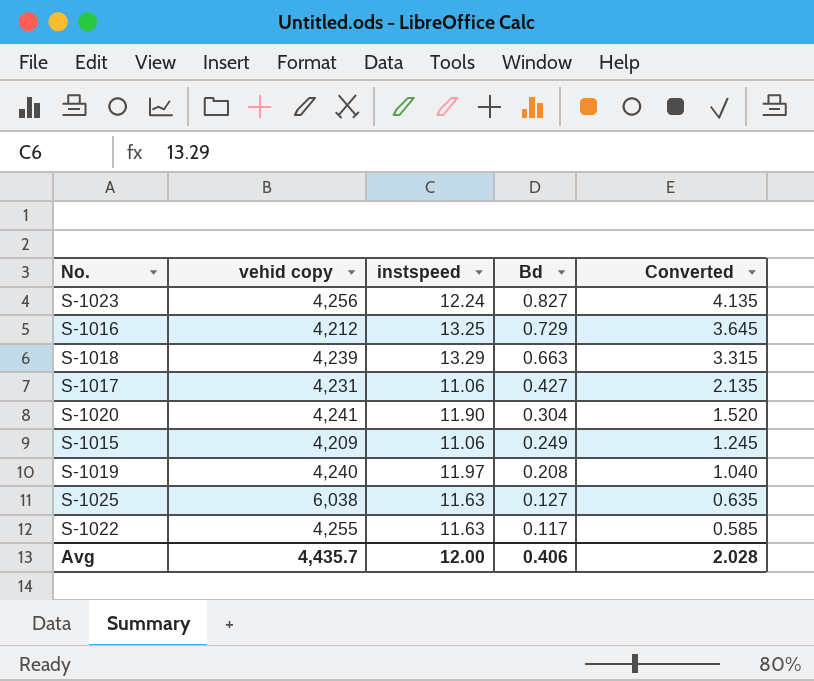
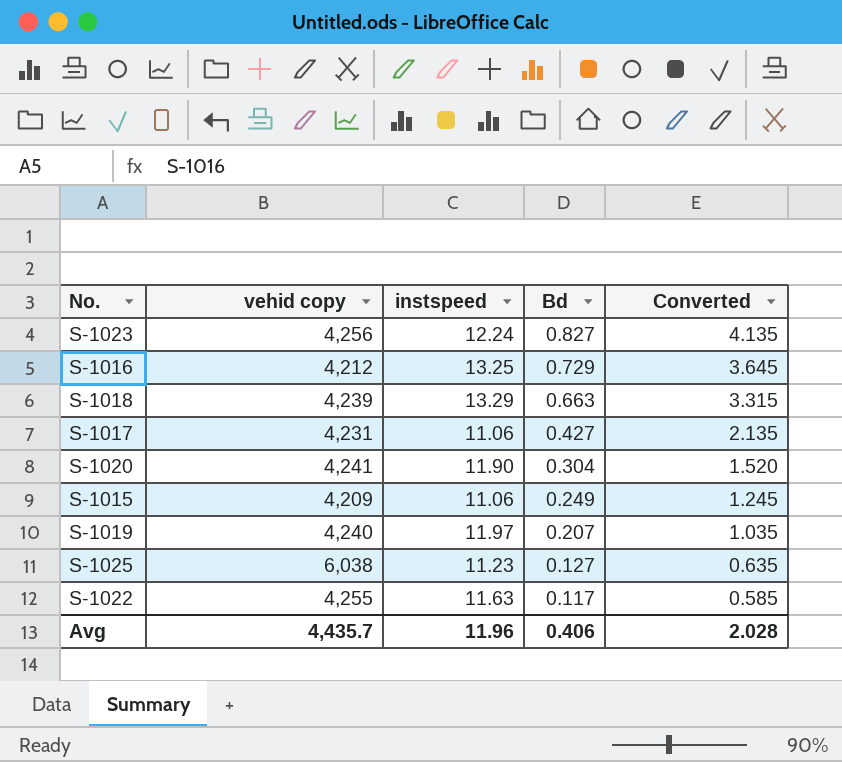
S-1019 | Bd: 0.208 -> 0.207
S-1019 | Converted: 1.040 -> 1.035
S-1025 | instspeed: 11.63 -> 11.23
Avg | instspeed: 12.00 -> 11.96

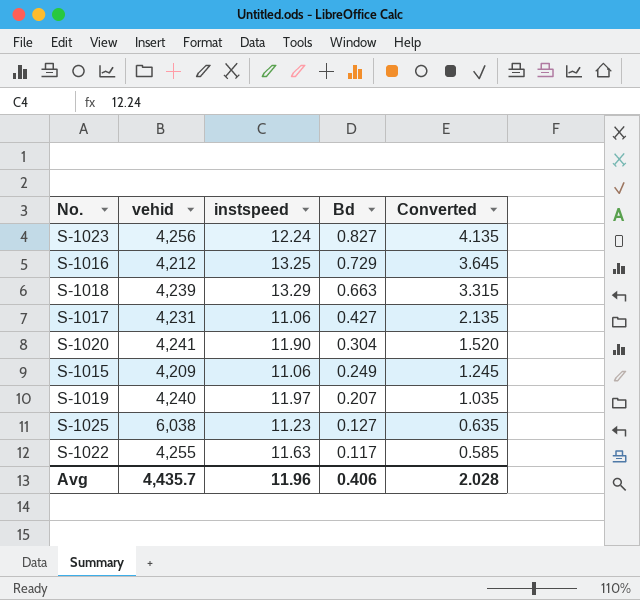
column name: vehid copy -> vehid

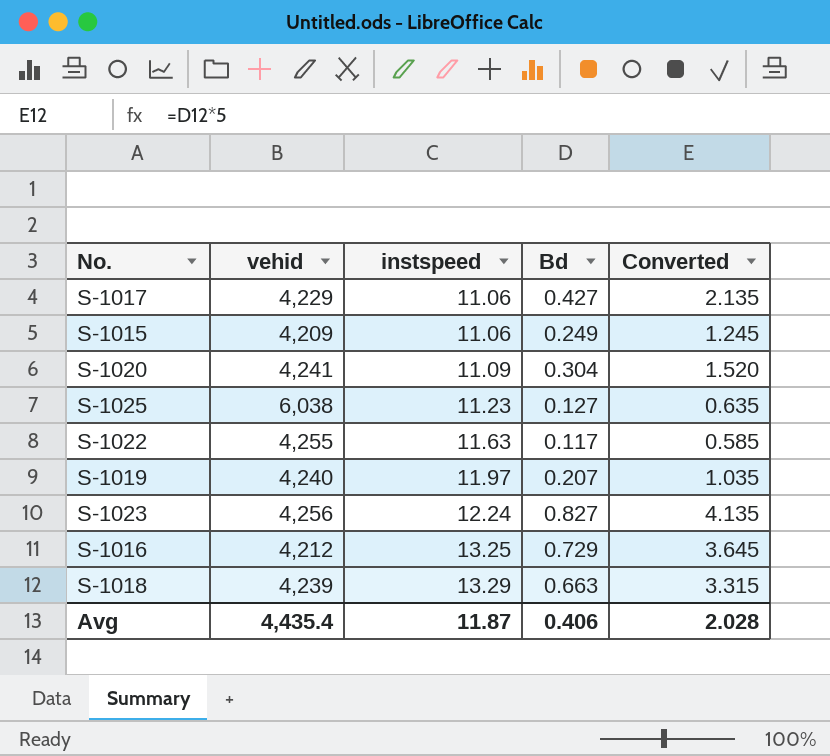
row order: Bd descending -> instspeed ascending
S-1017 | vehid: 4,231 -> 4,229
S-1020 | instspeed: 11.90 -> 11.09
Avg | vehid: 4,435.7 -> 4,435.4
Avg | instspeed: 11.96 -> 11.87

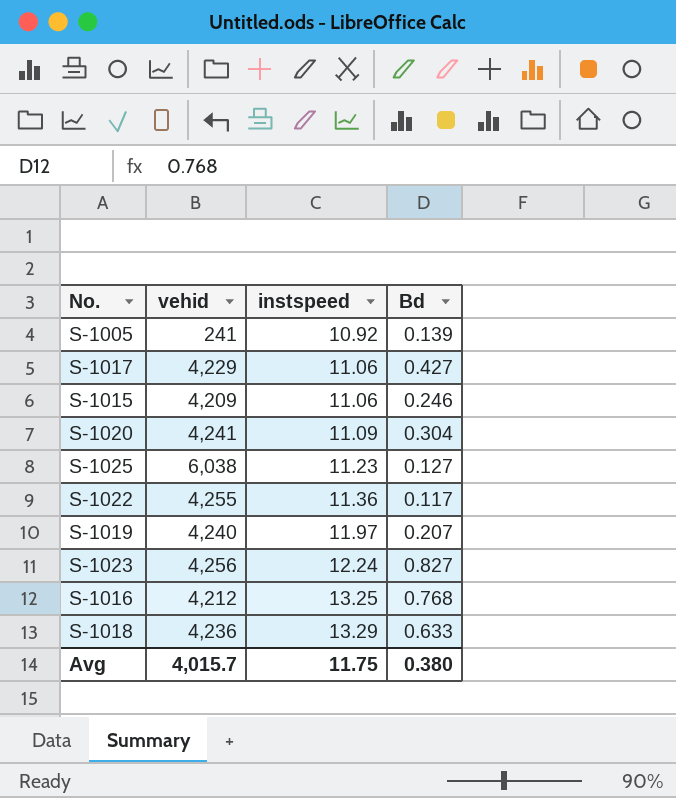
column Converted | formula: [Bd] * 5 -> none
row S-1005: none -> 241 | 10.92 | 0.139
S-1015 | Bd: 0.249 -> 0.246
S-1022 | instspeed: 11.63 -> 11.36
S-1016 | Bd: 0.729 -> 0.768
S-1018 | vehid: 4,239 -> 4,236
S-1018 | Bd: 0.663 -> 0.633
Avg | vehid: 4,435.4 -> 4,015.7
Avg | instspeed: 11.87 -> 11.75
Avg | Bd: 0.406 -> 0.380

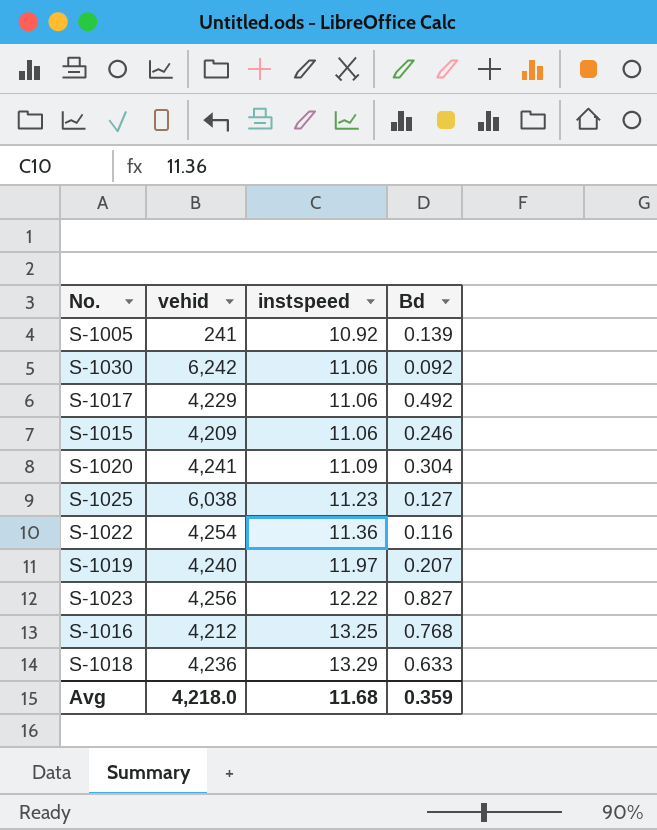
row S-1030: none -> 6,242 | 11.06 | 0.092
S-1017 | Bd: 0.427 -> 0.492
S-1022 | vehid: 4,255 -> 4,254
S-1022 | Bd: 0.117 -> 0.116
S-1023 | instspeed: 12.24 -> 12.22
Avg | vehid: 4,015.7 -> 4,218.0
Avg | instspeed: 11.75 -> 11.68
Avg | Bd: 0.380 -> 0.359

